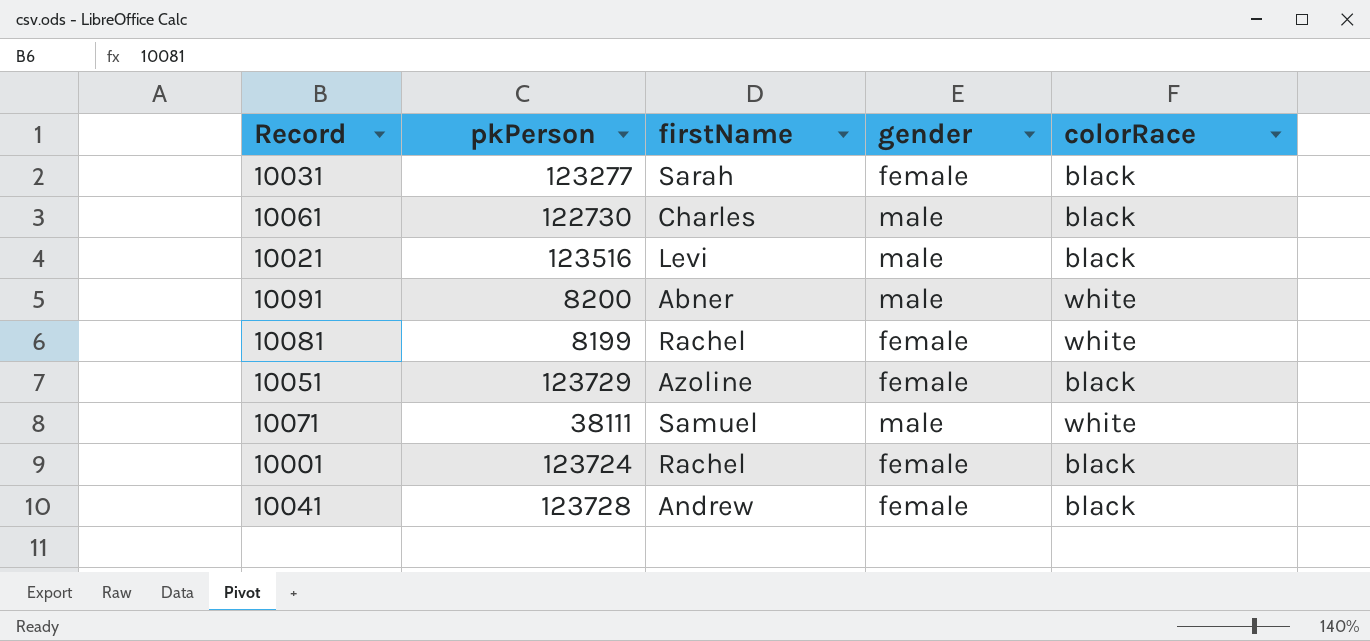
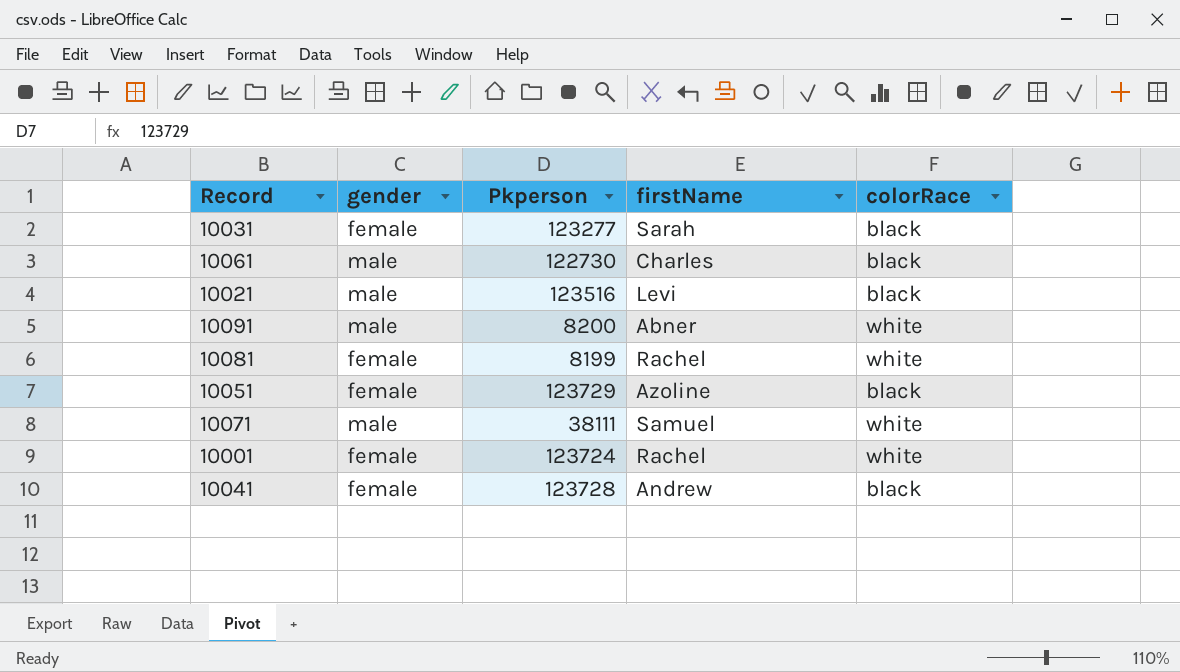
column gender | position: 4 -> 2
column name: pkPerson -> Pkperson
10001 | colorRace: black -> white

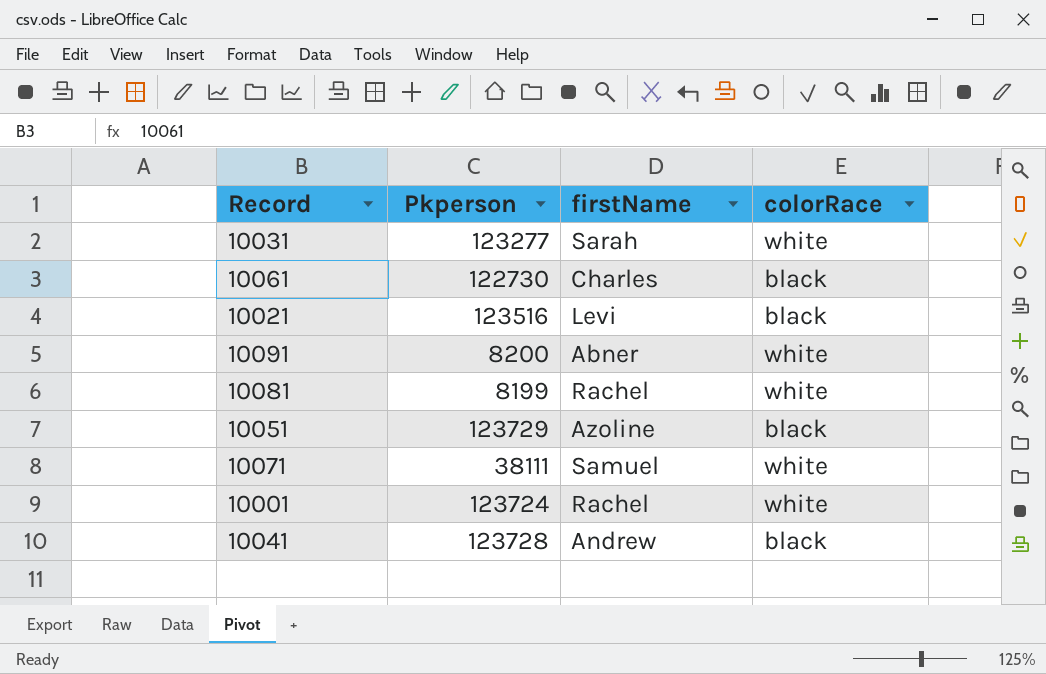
column gender | position: 2 -> none
10031 | colorRace: black -> white

